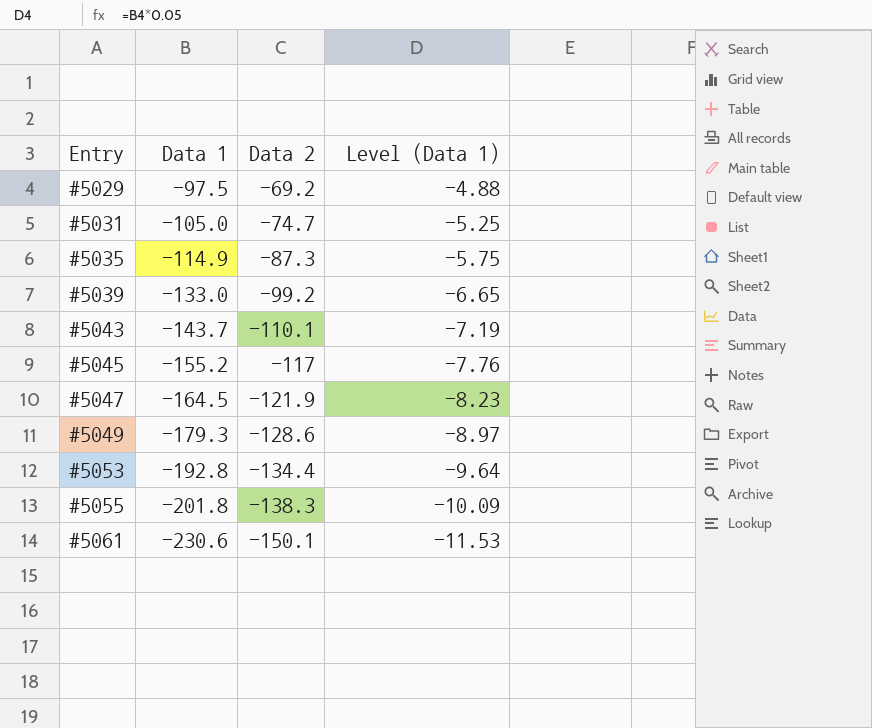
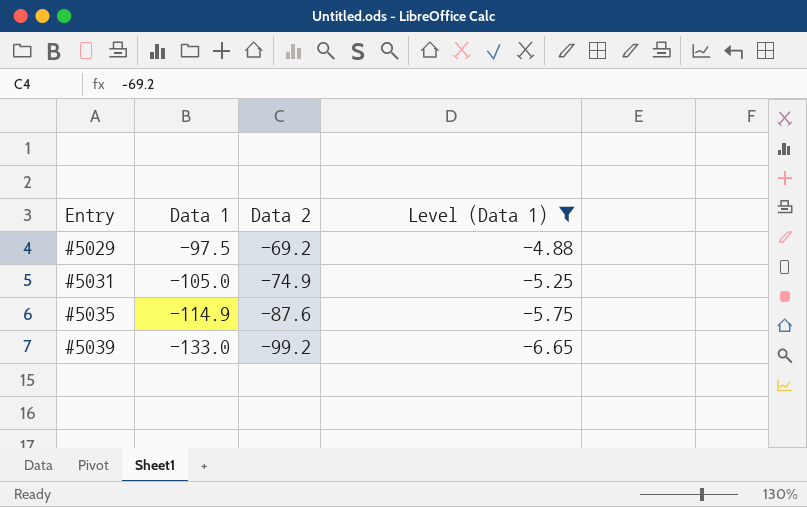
filter: none -> Level (Data 1) >= -6.65
#5031 | Data 2: -74.7 -> -74.9
#5035 | Data 2: -87.3 -> -87.6

